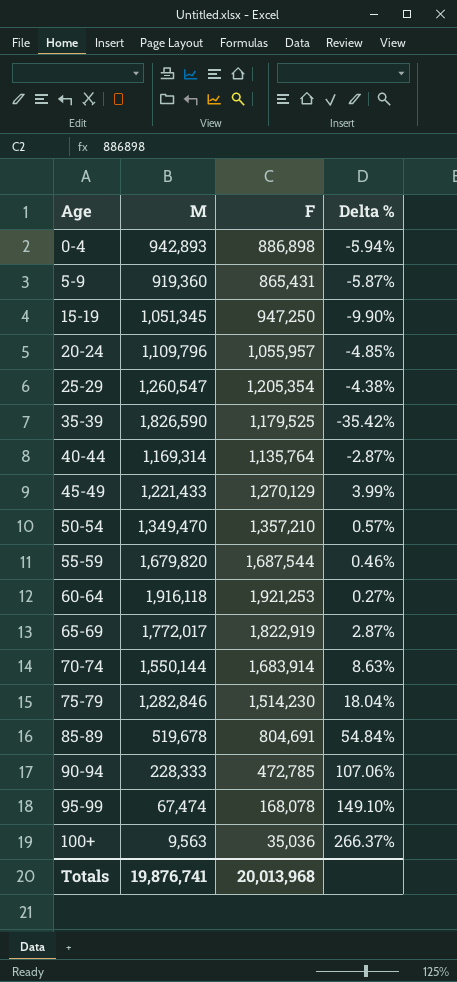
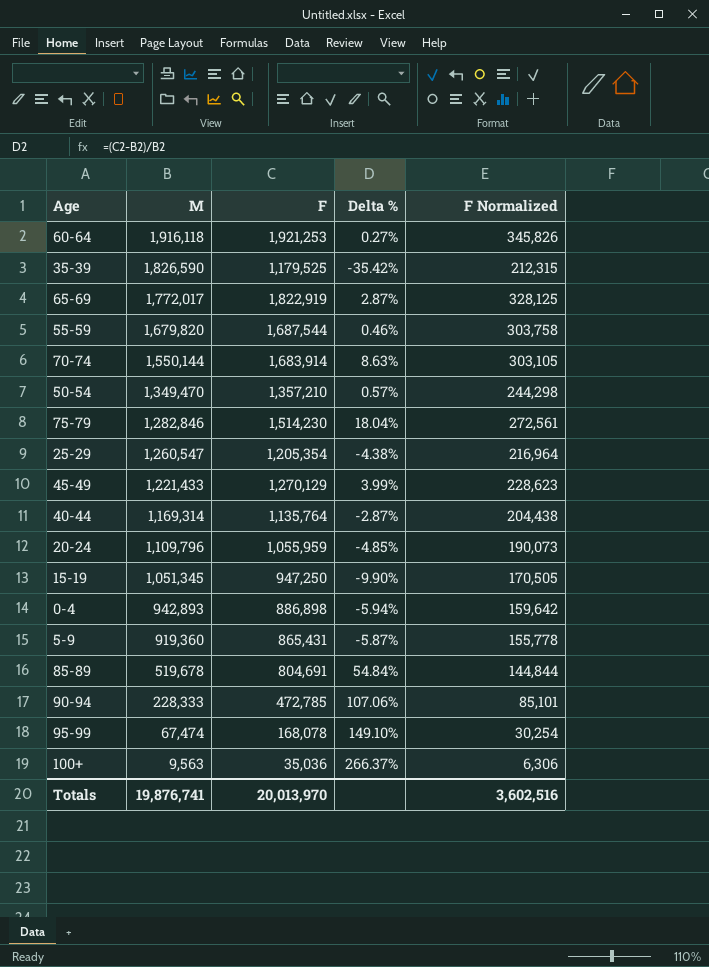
row order: Age ascending -> M descending
column F Normalized | formula: none -> [F] * 0.18
20-24 | F: 1,055,957 -> 1,055,959
Totals | F: 20,013,968 -> 20,013,970

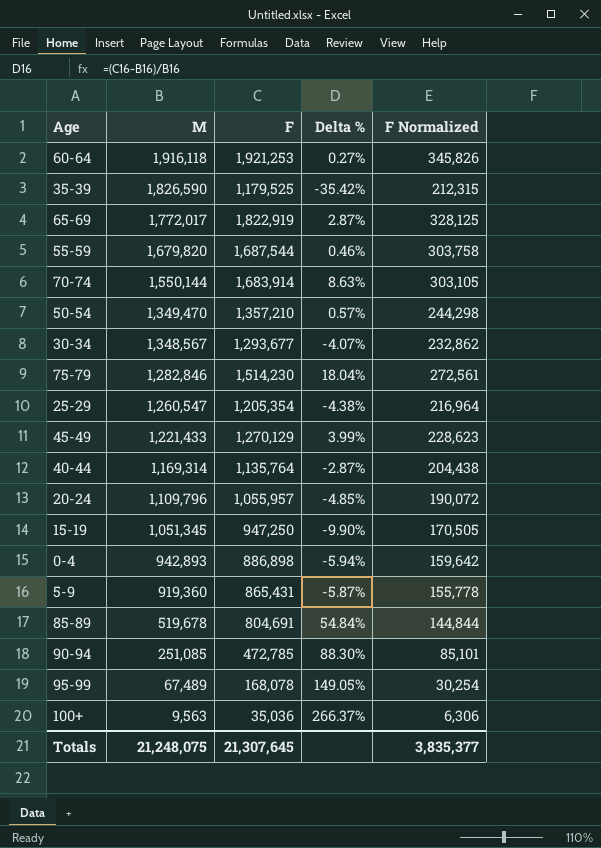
row 30-34: none -> 1,348,567 | 1,293,677 | -4.07% | 232,862
20-24 | F: 1,055,959 -> 1,055,957
20-24 | F Normalized: 190,073 -> 190,072
90-94 | M: 228,333 -> 251,085
90-94 | Delta %: 107.06% -> 88.30%
95-99 | M: 67,474 -> 67,489
95-99 | Delta %: 149.10% -> 149.05%
Totals | M: 19,876,741 -> 21,248,075
Totals | F: 20,013,970 -> 21,307,645
Totals | F Normalized: 3,602,516 -> 3,835,377

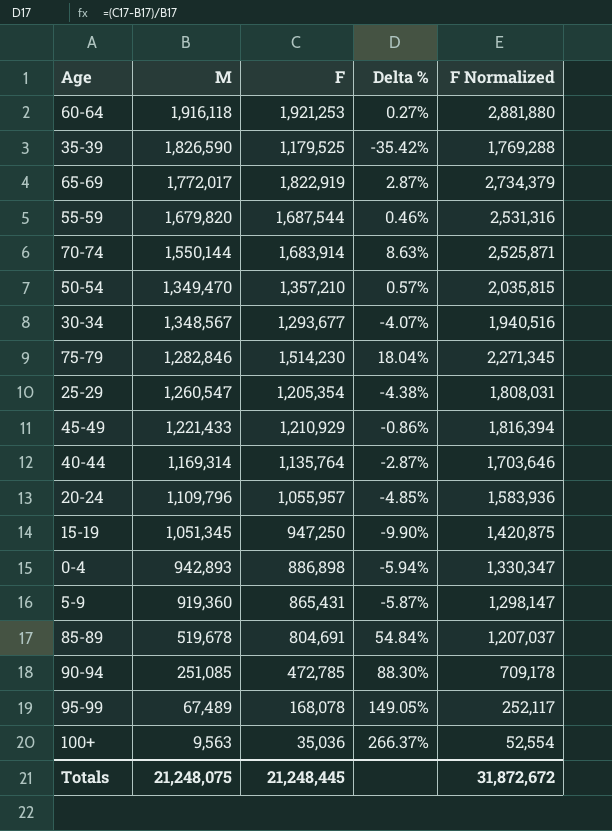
column F Normalized | formula: [F] * 0.18 -> [F] * 1.5
45-49 | F: 1,270,129 -> 1,210,929
45-49 | Delta %: 3.99% -> -0.86%
Totals | F: 21,307,645 -> 21,248,445
Totals | F Normalized: 3,835,377 -> 31,872,672

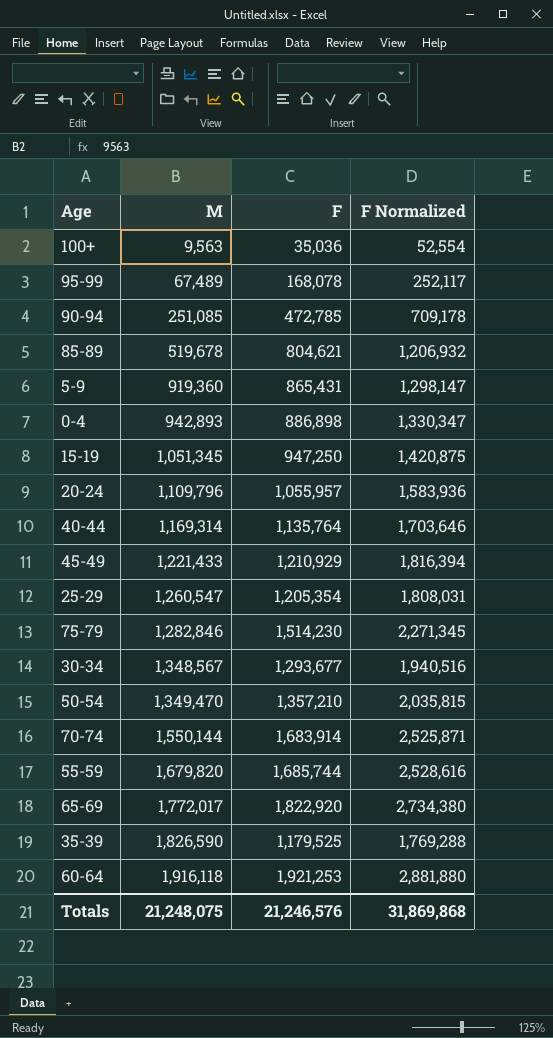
row order: M descending -> M ascending
column Delta % | formula: ([F] - [M]) / [M] -> none
85-89 | F: 804,691 -> 804,621
85-89 | F Normalized: 1,207,037 -> 1,206,932
55-59 | F: 1,687,544 -> 1,685,744
55-59 | F Normalized: 2,531,316 -> 2,528,616
65-69 | F: 1,822,919 -> 1,822,920
65-69 | F Normalized: 2,734,379 -> 2,734,380
Totals | F: 21,248,445 -> 21,246,576
Totals | F Normalized: 31,872,672 -> 31,869,868

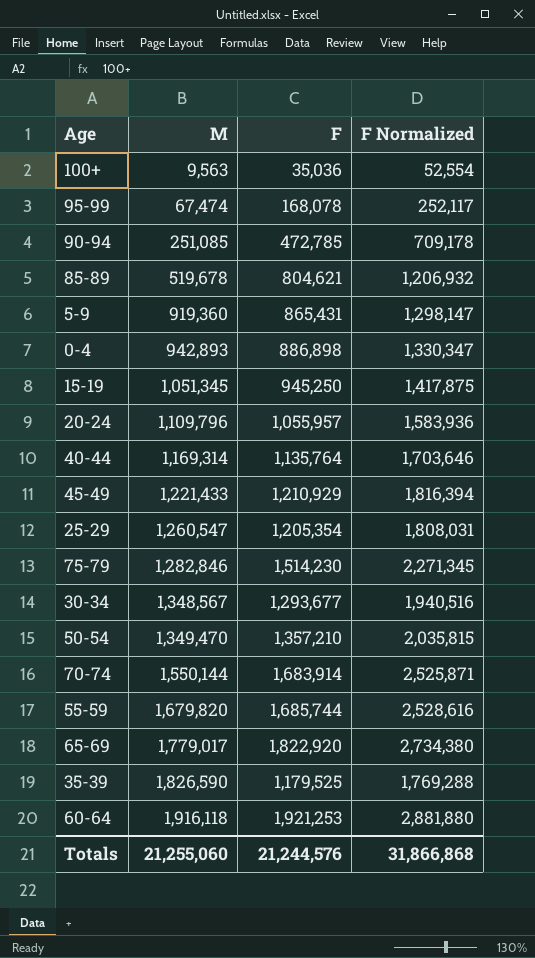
95-99 | M: 67,489 -> 67,474
15-19 | F: 947,250 -> 945,250
15-19 | F Normalized: 1,420,875 -> 1,417,875
65-69 | M: 1,772,017 -> 1,779,017
Totals | M: 21,248,075 -> 21,255,060
Totals | F: 21,246,576 -> 21,244,576
Totals | F Normalized: 31,869,868 -> 31,866,868

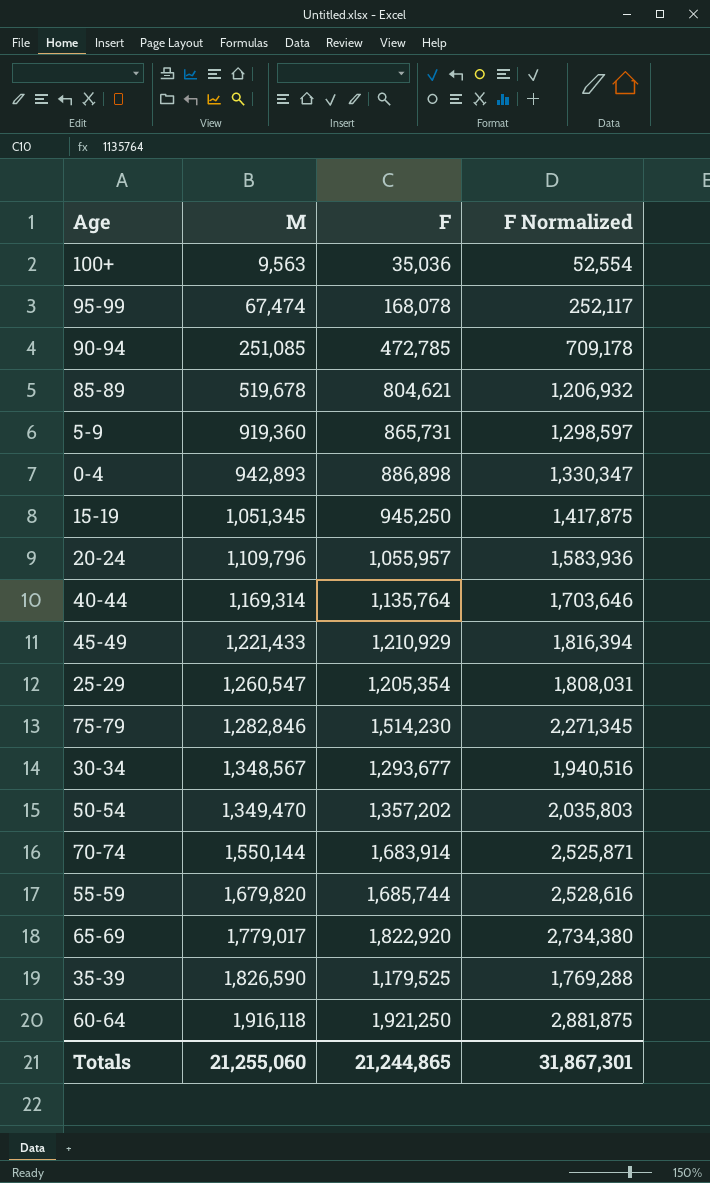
5-9 | F: 865,431 -> 865,731
5-9 | F Normalized: 1,298,147 -> 1,298,597
50-54 | F: 1,357,210 -> 1,357,202
50-54 | F Normalized: 2,035,815 -> 2,035,803
60-64 | F: 1,921,253 -> 1,921,250
60-64 | F Normalized: 2,881,880 -> 2,881,875
Totals | F: 21,244,576 -> 21,244,865
Totals | F Normalized: 31,866,868 -> 31,867,301

